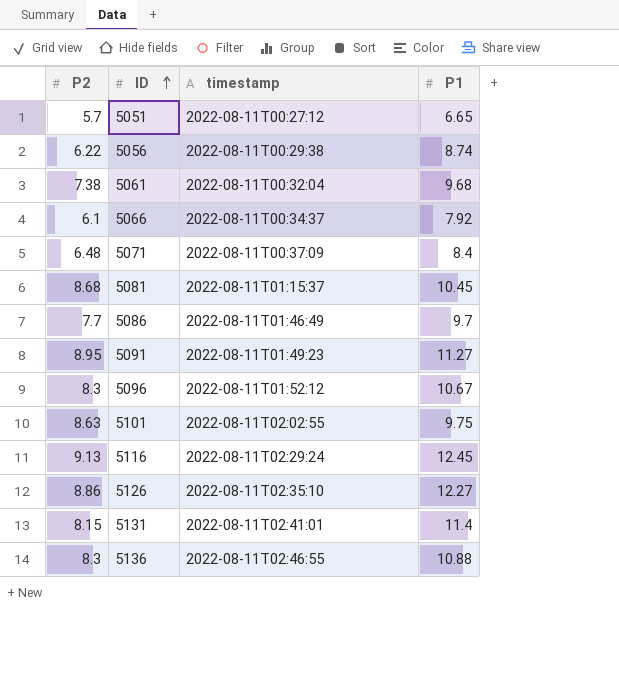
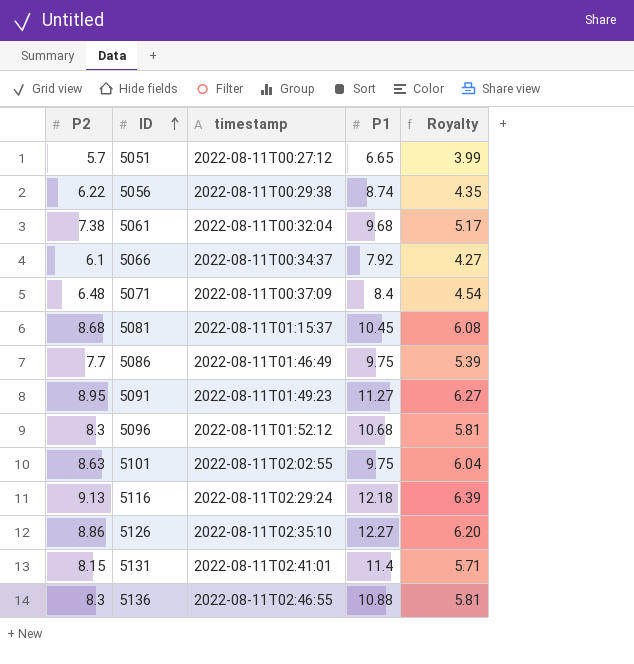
column Royalty | formula: none -> [P2] * 0.7
5086 | P1: 9.7 -> 9.75
5096 | P1: 10.67 -> 10.68
5116 | P1: 12.45 -> 12.18

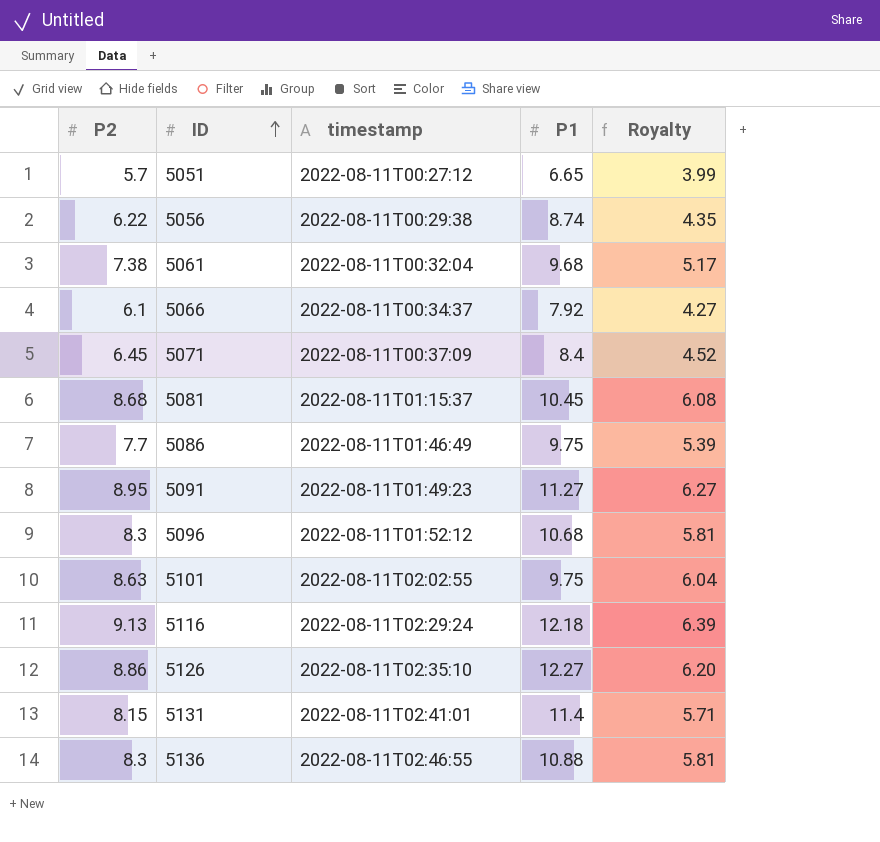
5071 | P2: 6.48 -> 6.45
5071 | Royalty: 4.54 -> 4.52

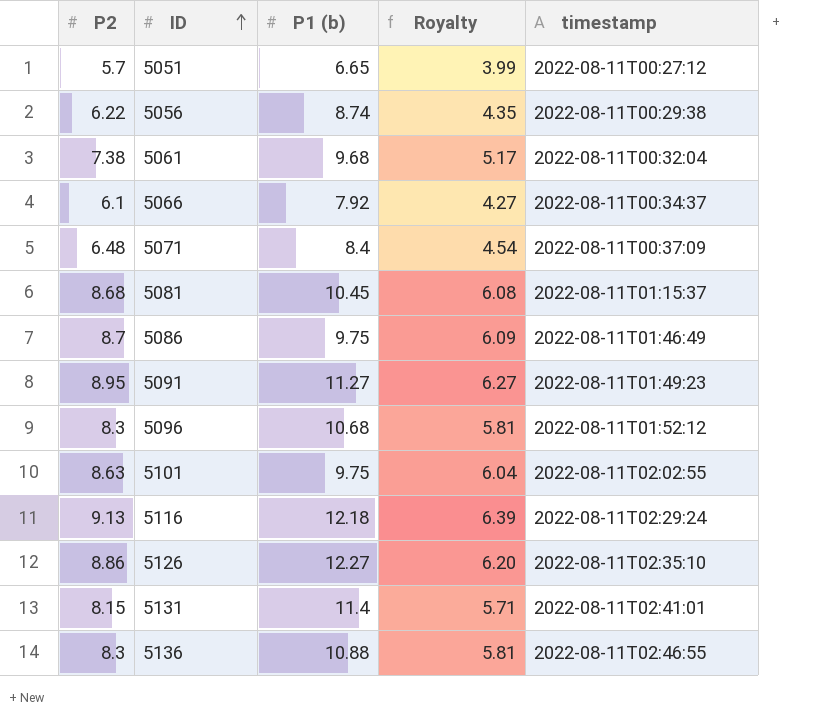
column name: P1 -> P1 (b)
column timestamp | position: 3 -> 5
5071 | P2: 6.45 -> 6.48
5071 | Royalty: 4.52 -> 4.54
5086 | P2: 7.7 -> 8.7
5086 | Royalty: 5.39 -> 6.09

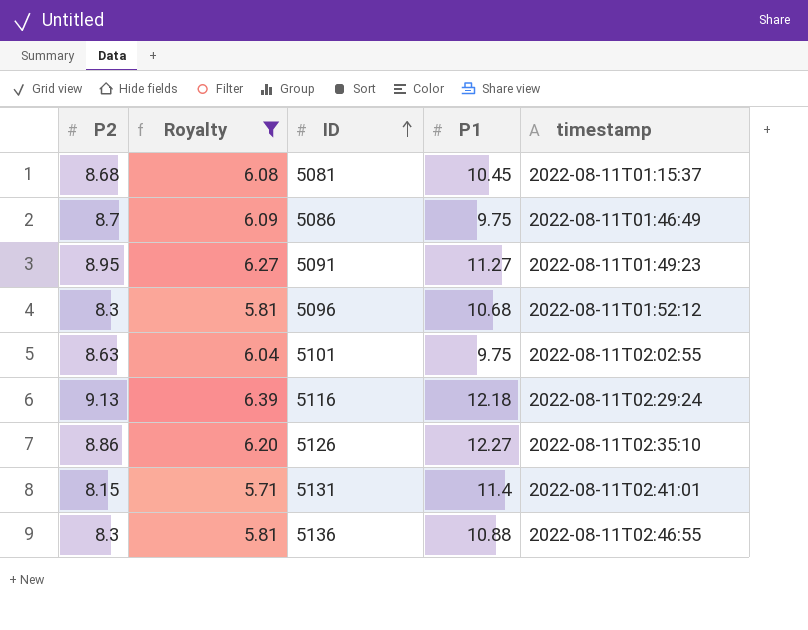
filter: none -> Royalty >= 5.71
column Royalty | position: 4 -> 2
column name: P1 (b) -> P1

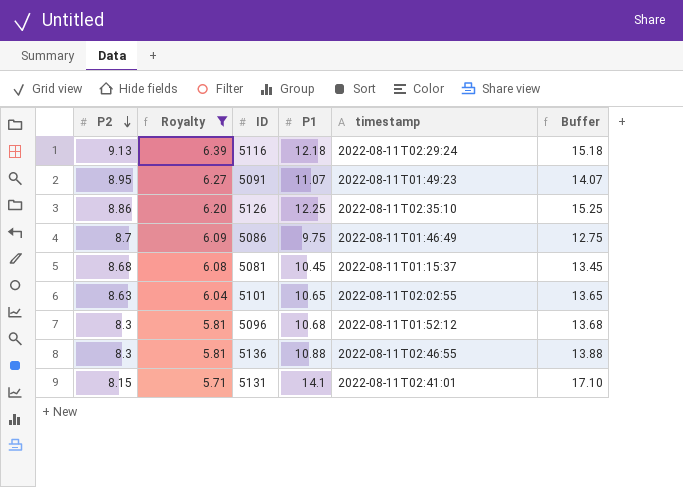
row order: ID ascending -> P2 descending
column Buffer | formula: none -> [P1] + 3
5091 | P1: 11.27 -> 11.07
5126 | P1: 12.27 -> 12.25
5101 | P1: 9.75 -> 10.65
5131 | P1: 11.4 -> 14.1

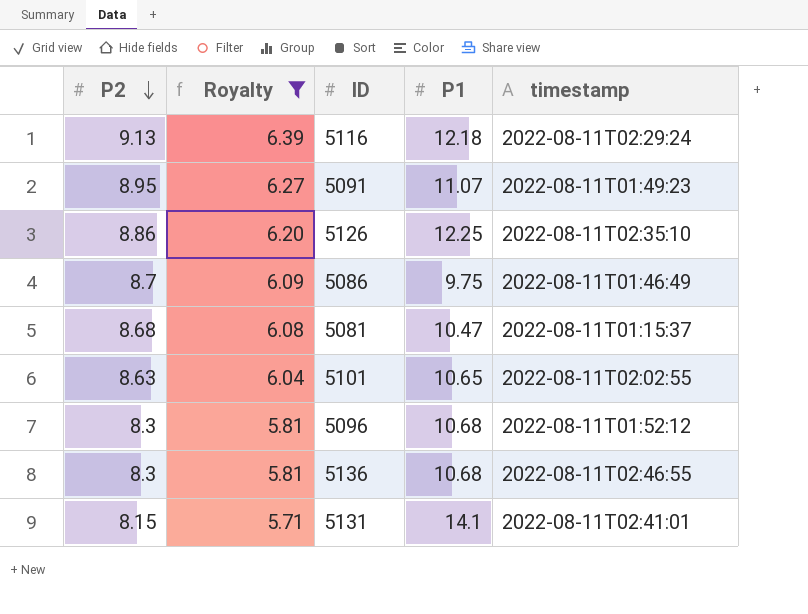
column Buffer | formula: [P1] + 3 -> none
5081 | P1: 10.45 -> 10.47
5136 | P1: 10.88 -> 10.68

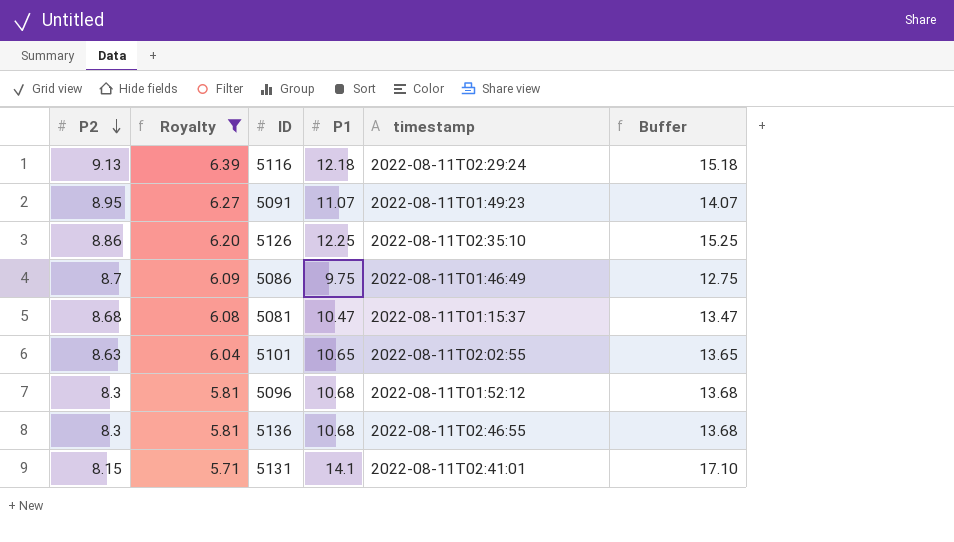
column Buffer | formula: none -> [P1] + 3

